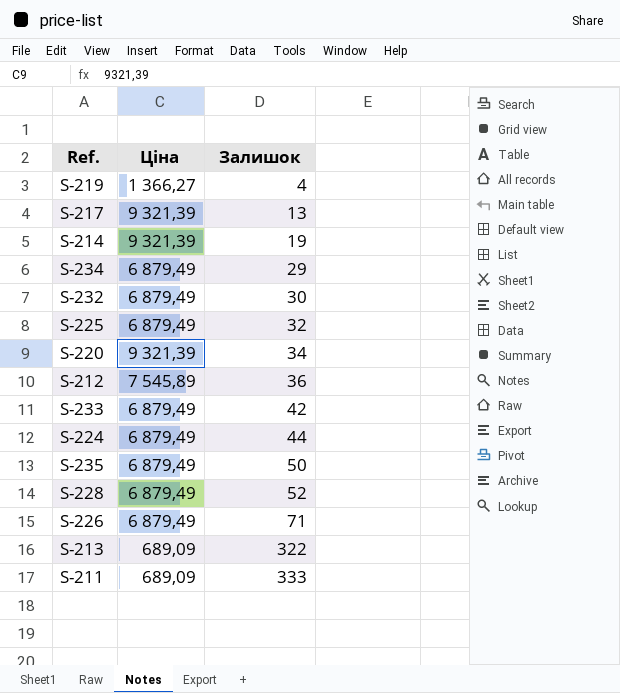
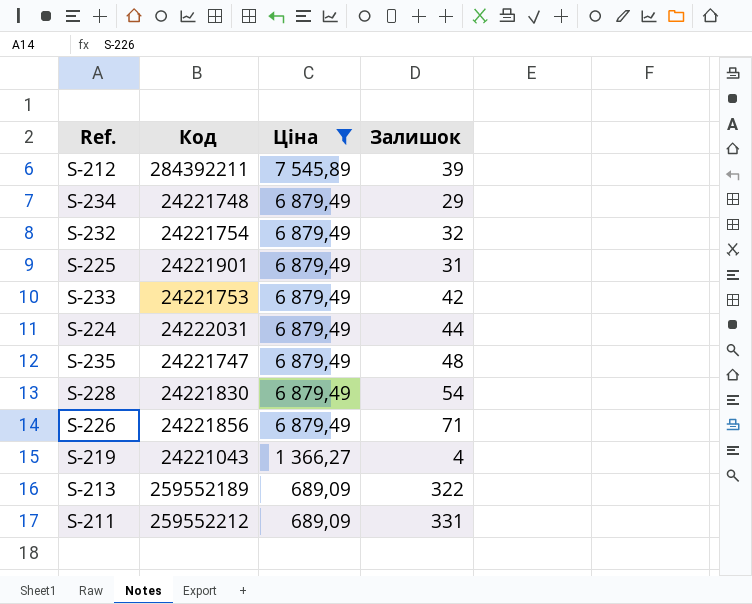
filter: none -> Ціна != 9 321,39
row order: Залишок ascending -> Ціна descending
column Код | position: none -> 2
S-212 | Залишок: 36 -> 39
S-232 | Залишок: 30 -> 32
S-225 | Залишок: 32 -> 31
S-235 | Залишок: 50 -> 48
S-228 | Залишок: 52 -> 54
S-211 | Залишок: 333 -> 331

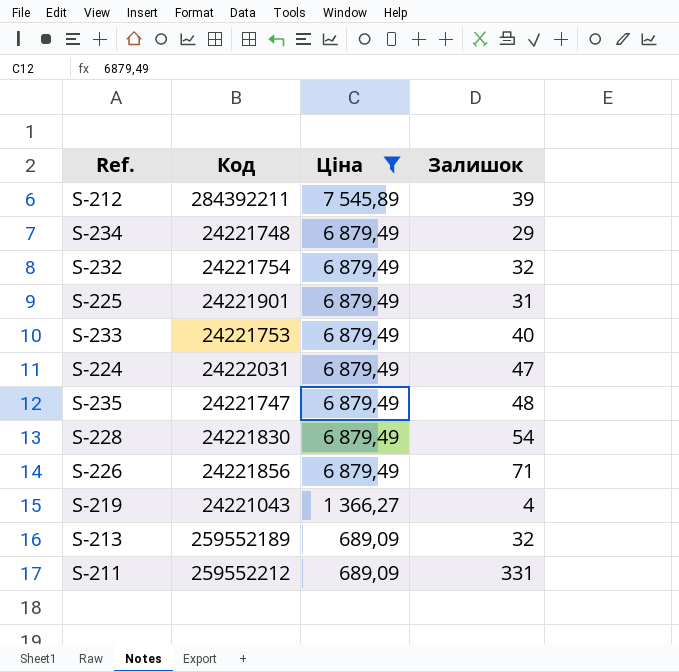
S-233 | Залишок: 42 -> 40
S-224 | Залишок: 44 -> 47
S-213 | Залишок: 322 -> 32

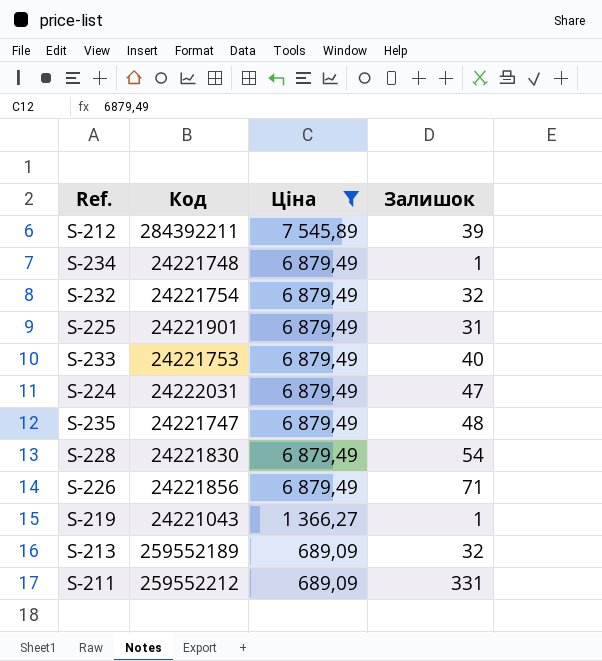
S-234 | Залишок: 29 -> 1
S-219 | Залишок: 4 -> 1

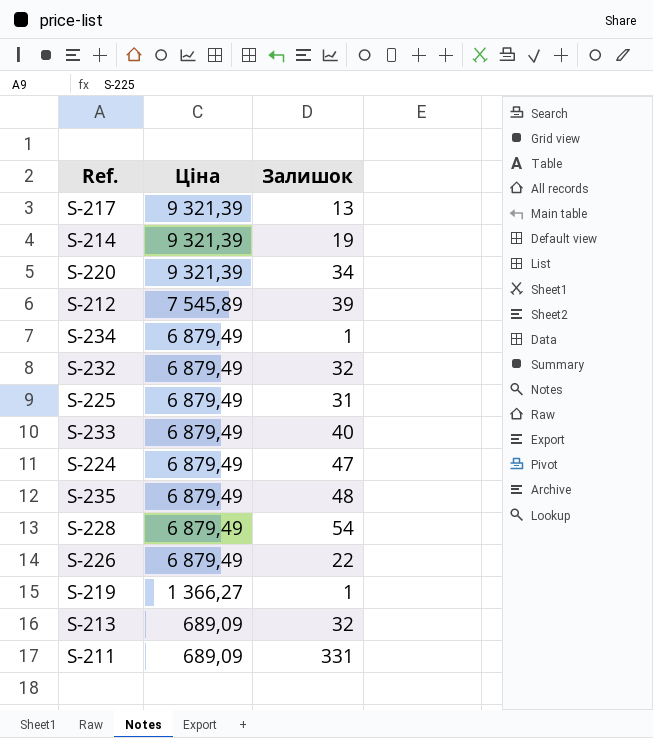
filter: Ціна != 9 321,39 -> none
column Код | position: 2 -> none
S-226 | Залишок: 71 -> 22

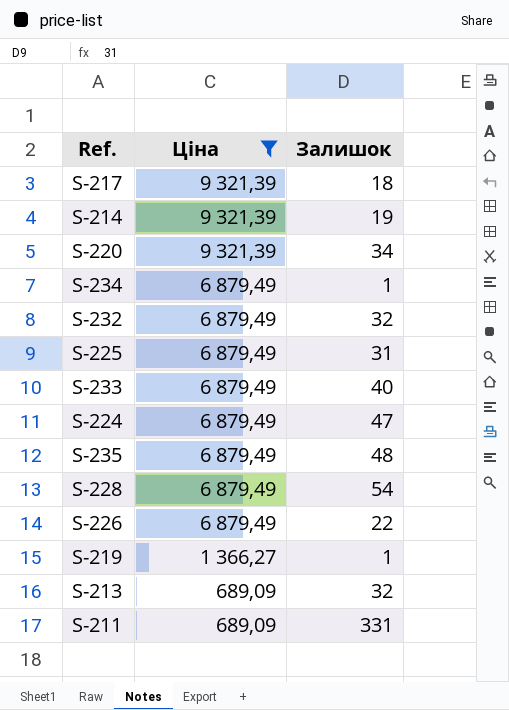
filter: none -> Ціна != 7 545,89
S-217 | Залишок: 13 -> 18

